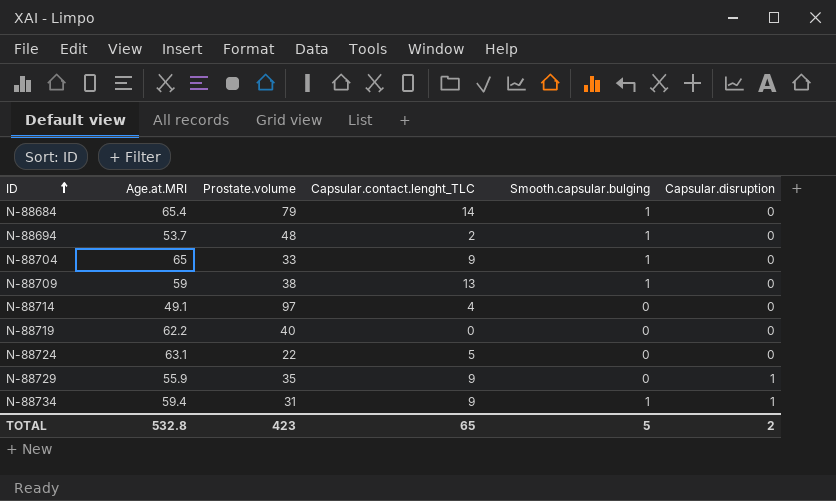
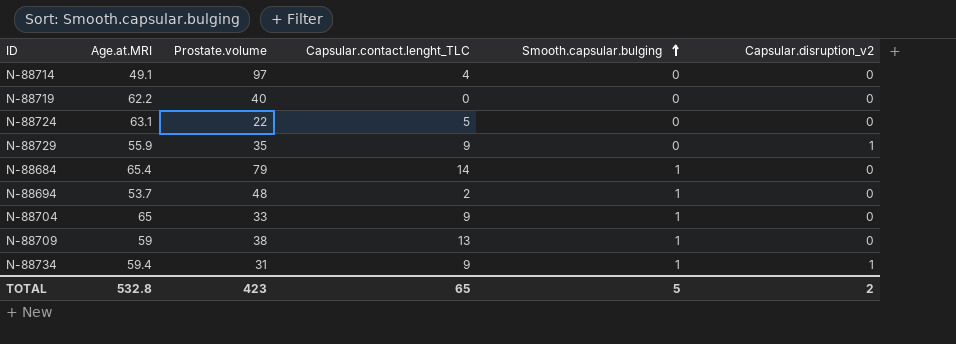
row order: ID ascending -> Smooth.capsular.bulging ascending
column name: Capsular.disruption -> Capsular.disruption_v2

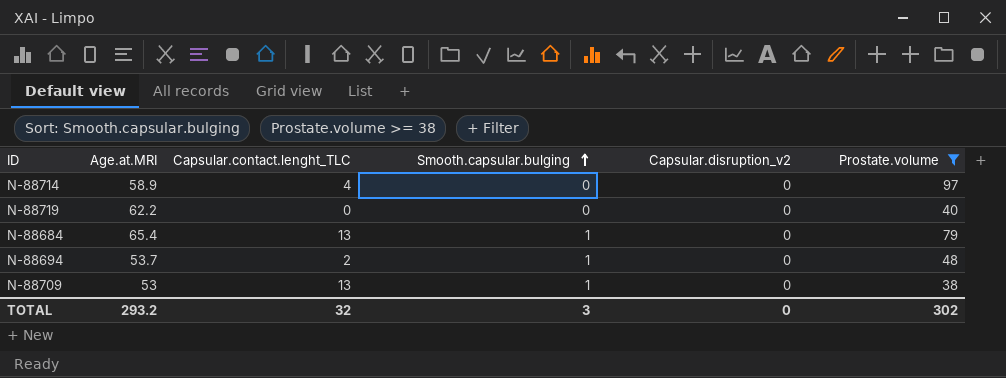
filter: none -> Prostate.volume >= 38
column Prostate.volume | position: 3 -> 6
N-88714 | Age.at.MRI: 49.1 -> 58.9
N-88684 | Capsular.contact.lenght_TLC: 14 -> 13
N-88709 | Age.at.MRI: 59 -> 53
TOTAL | Age.at.MRI: 532.8 -> 293.2
TOTAL | Capsular.contact.lenght_TLC: 65 -> 32
TOTAL | Smooth.capsular.bulging: 5 -> 3
TOTAL | Capsular.disruption_v2: 2 -> 0
TOTAL | Prostate.volume: 423 -> 302

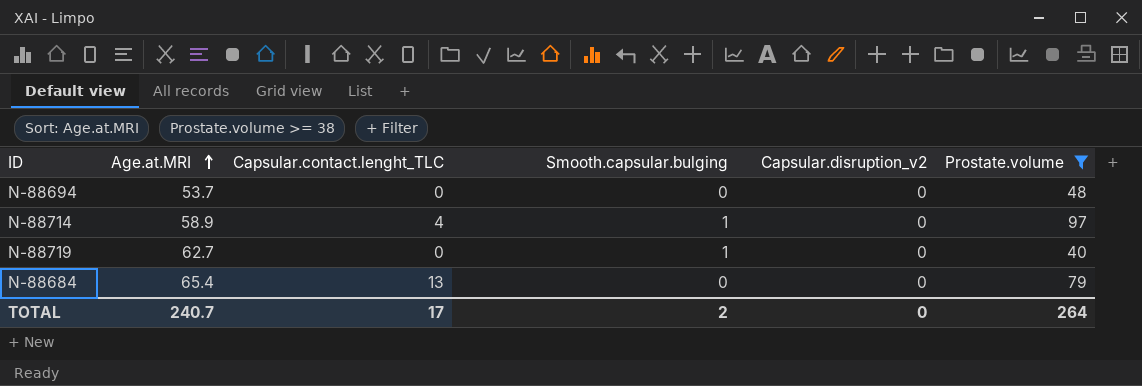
row order: Smooth.capsular.bulging ascending -> Age.at.MRI ascending
row N-88709: 53 | 13 | 1 | 0 | 38 -> none
N-88694 | Capsular.contact.lenght_TLC: 2 -> 0
N-88694 | Smooth.capsular.bulging: 1 -> 0
N-88714 | Smooth.capsular.bulging: 0 -> 1
N-88719 | Age.at.MRI: 62.2 -> 62.7
N-88719 | Smooth.capsular.bulging: 0 -> 1
N-88684 | Smooth.capsular.bulging: 1 -> 0
TOTAL | Age.at.MRI: 293.2 -> 240.7
TOTAL | Capsular.contact.lenght_TLC: 32 -> 17
TOTAL | Smooth.capsular.bulging: 3 -> 2
TOTAL | Prostate.volume: 302 -> 264

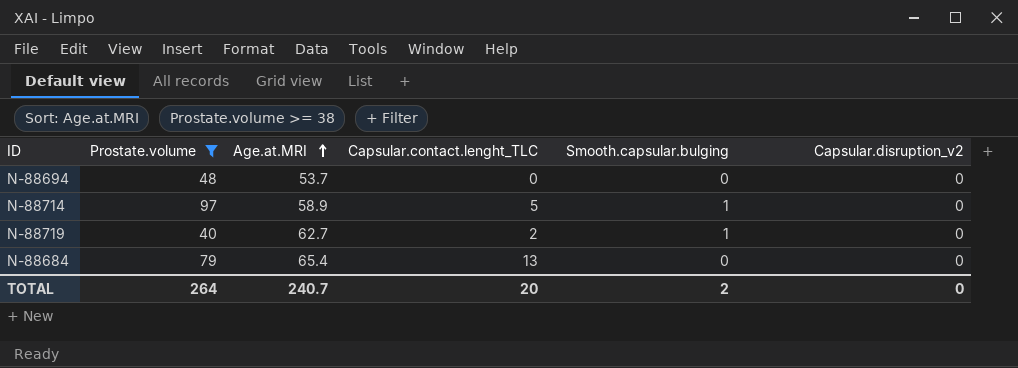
column Prostate.volume | position: 6 -> 2
N-88714 | Capsular.contact.lenght_TLC: 4 -> 5
N-88719 | Capsular.contact.lenght_TLC: 0 -> 2
TOTAL | Capsular.contact.lenght_TLC: 17 -> 20

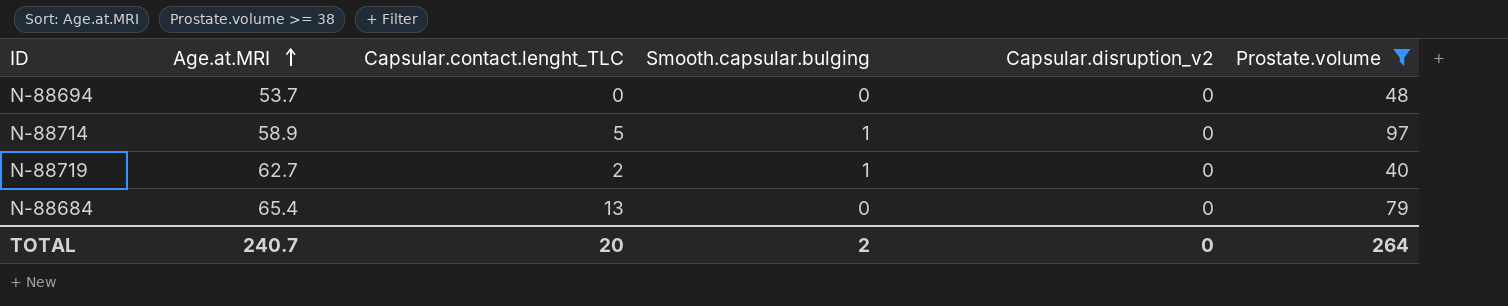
column Prostate.volume | position: 2 -> 6

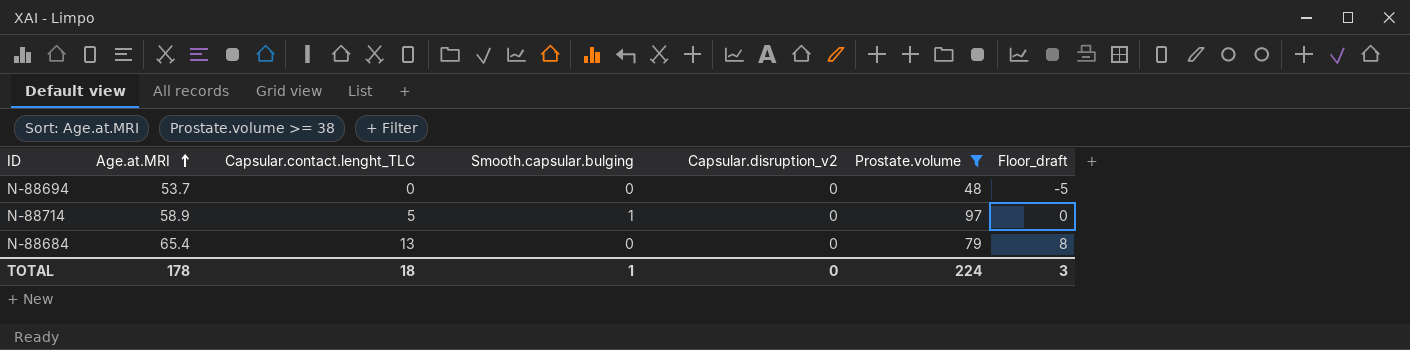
column Floor_draft | formula: none -> [Capsular.contact.lenght_TLC] - 5
row N-88719: 62.7 | 2 | 1 | 0 | 40 -> none
TOTAL | Age.at.MRI: 240.7 -> 178
TOTAL | Capsular.contact.lenght_TLC: 20 -> 18
TOTAL | Smooth.capsular.bulging: 2 -> 1
TOTAL | Prostate.volume: 264 -> 224

